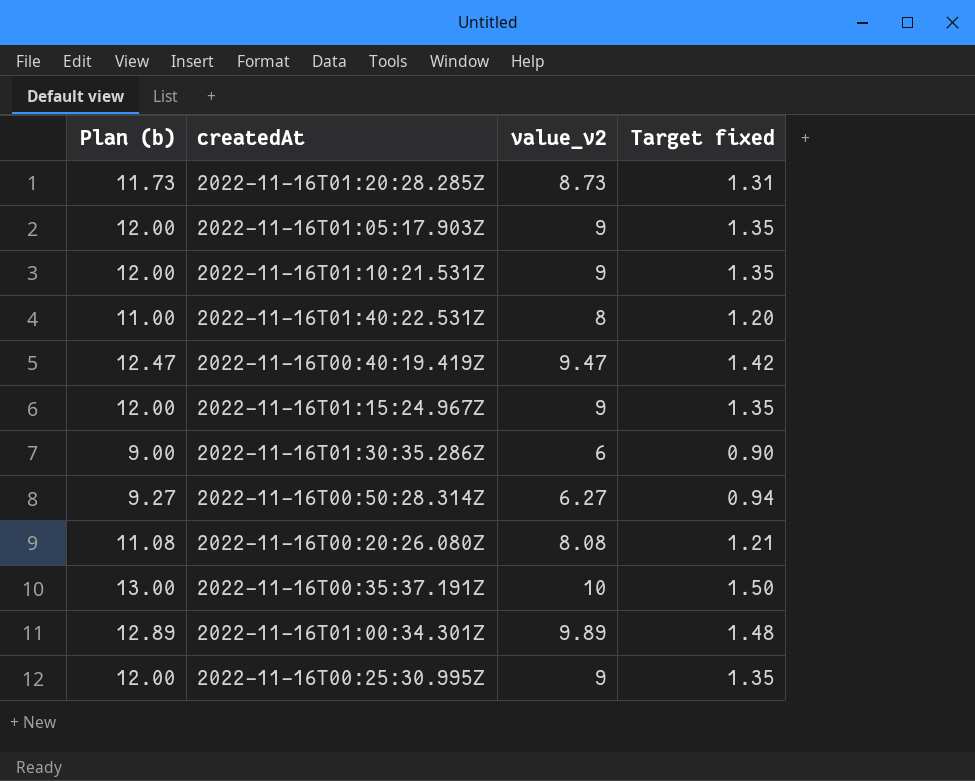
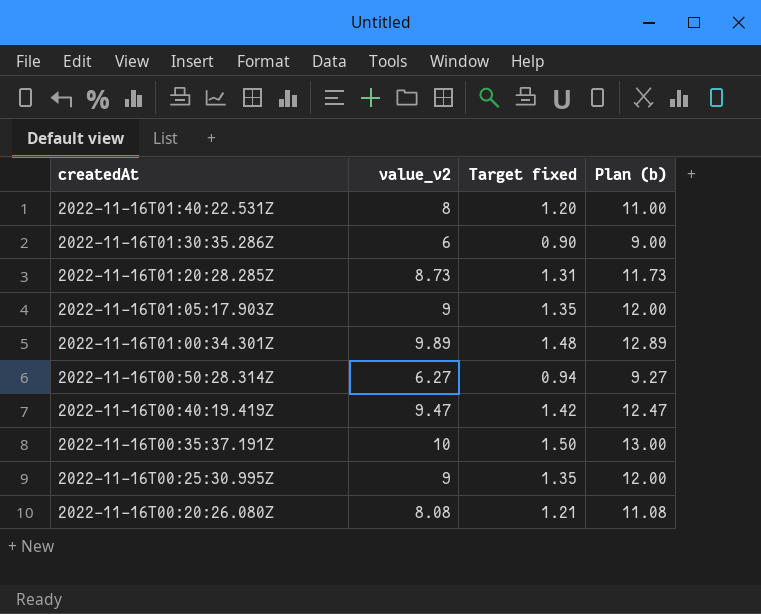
row order: none -> createdAt descending
column Plan (b) | position: 1 -> 4
row 2022-11-16T01:10:21.531Z: 12.00 | 9 | 1.35 -> none
row 2022-11-16T01:15:24.967Z: 12.00 | 9 | 1.35 -> none

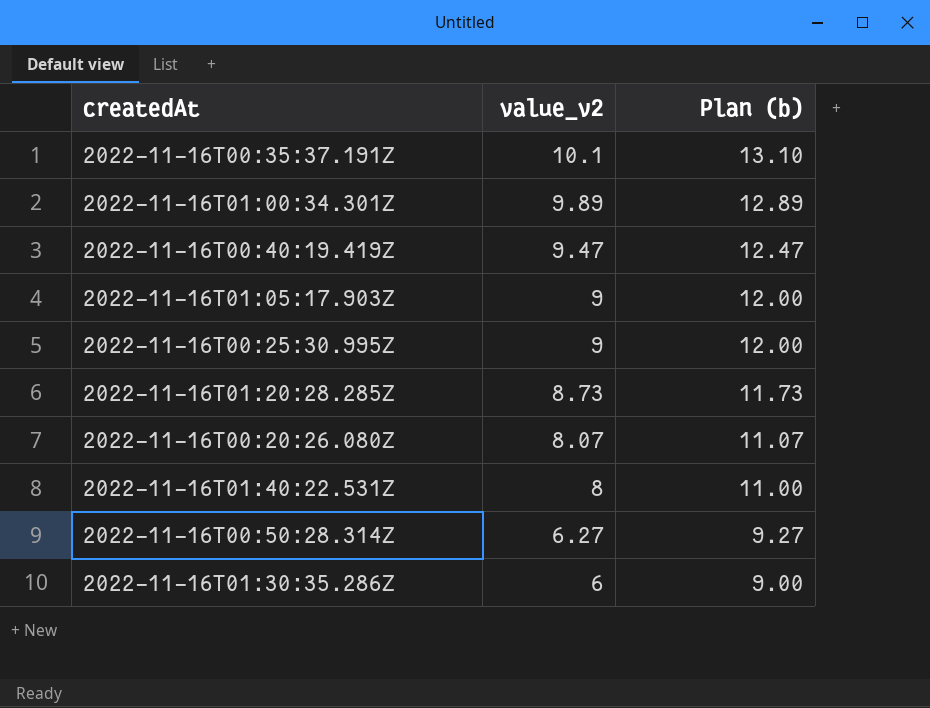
row order: createdAt descending -> value_v2 descending
column Target fixed | formula: [value_v2] * 0.15 -> none
2022-11-16T00:35:37.191Z | value_v2: 10 -> 10.1
2022-11-16T00:35:37.191Z | Plan (b): 13.00 -> 13.10
2022-11-16T00:20:26.080Z | value_v2: 8.08 -> 8.07
2022-11-16T00:20:26.080Z | Plan (b): 11.08 -> 11.07

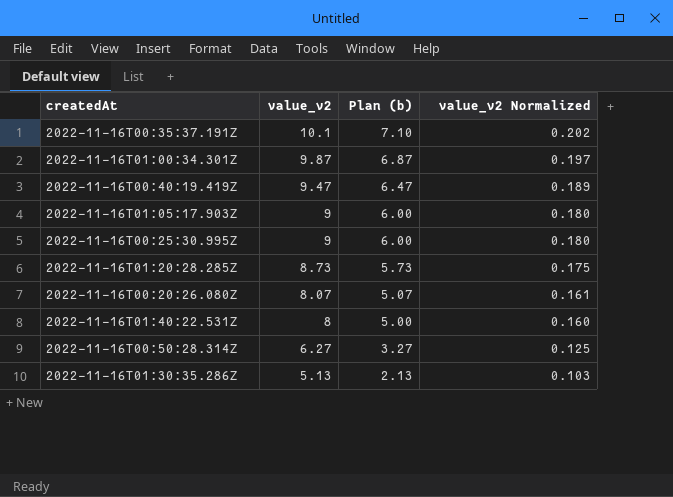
column Plan (b) | formula: [value_v2] + 3 -> [value_v2] - 3
column value_v2 Normalized | formula: none -> [value_v2] * 0.02
2022-11-16T01:00:34.301Z | value_v2: 9.89 -> 9.87
2022-11-16T01:30:35.286Z | value_v2: 6 -> 5.13

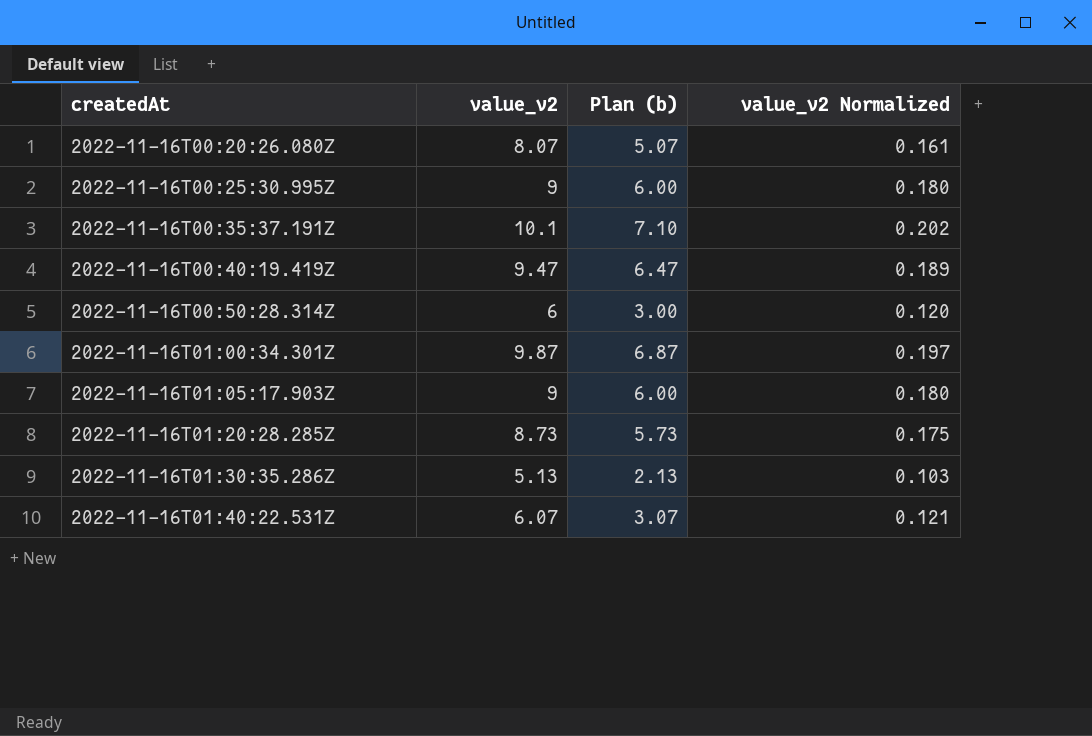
row order: value_v2 descending -> createdAt ascending
2022-11-16T00:50:28.314Z | value_v2: 6.27 -> 6
2022-11-16T00:50:28.314Z | Plan (b): 3.27 -> 3.00
2022-11-16T00:50:28.314Z | value_v2 Normalized: 0.125 -> 0.120
2022-11-16T01:40:22.531Z | value_v2: 8 -> 6.07
2022-11-16T01:40:22.531Z | Plan (b): 5.00 -> 3.07
2022-11-16T01:40:22.531Z | value_v2 Normalized: 0.160 -> 0.121

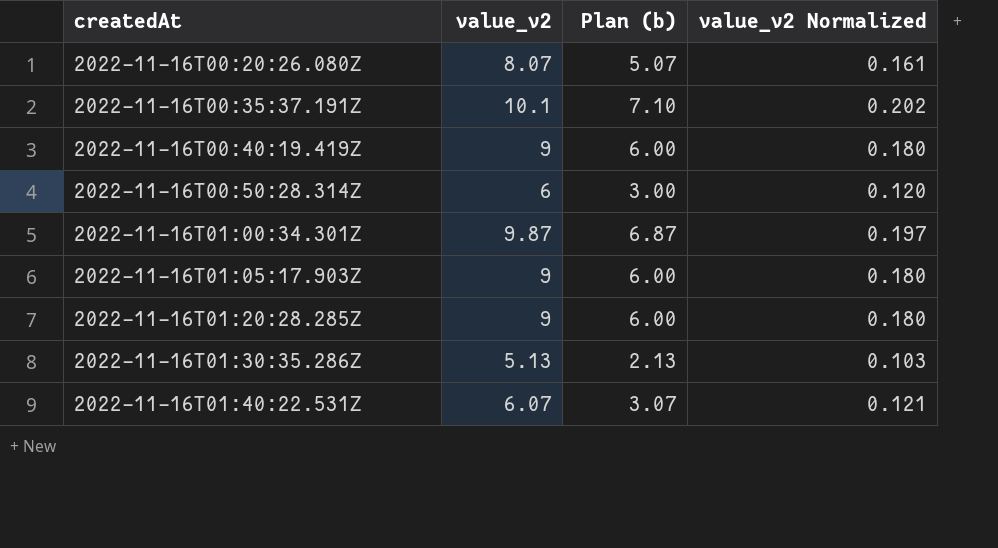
row 2022-11-16T00:25:30.995Z: 9 | 6.00 | 0.180 -> none
2022-11-16T00:40:19.419Z | value_v2: 9.47 -> 9
2022-11-16T00:40:19.419Z | Plan (b): 6.47 -> 6.00
2022-11-16T00:40:19.419Z | value_v2 Normalized: 0.189 -> 0.180
2022-11-16T01:20:28.285Z | value_v2: 8.73 -> 9
2022-11-16T01:20:28.285Z | Plan (b): 5.73 -> 6.00
2022-11-16T01:20:28.285Z | value_v2 Normalized: 0.175 -> 0.180

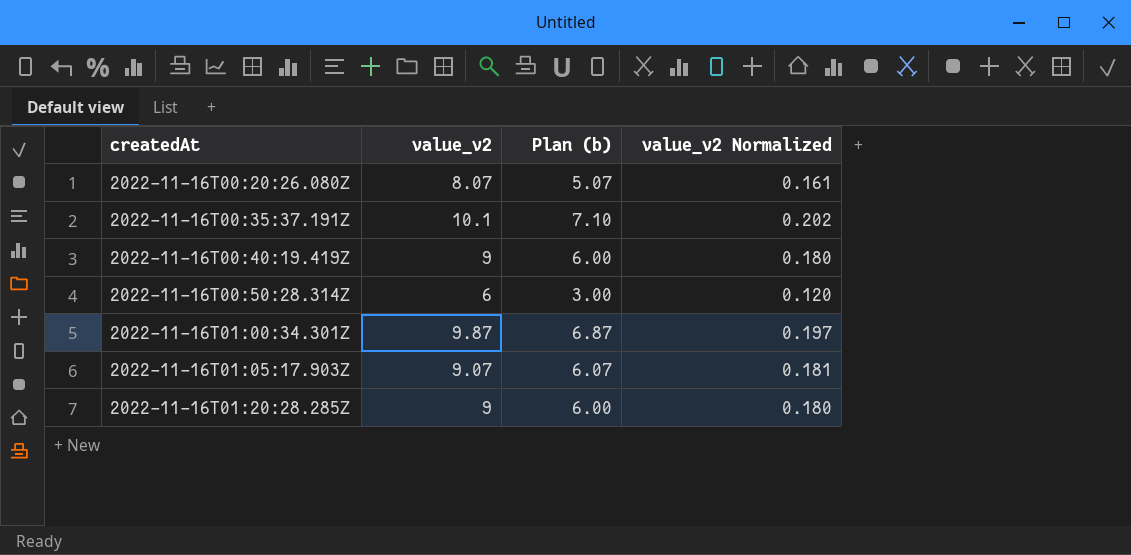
row 2022-11-16T01:30:35.286Z: 5.13 | 2.13 | 0.103 -> none
row 2022-11-16T01:40:22.531Z: 6.07 | 3.07 | 0.121 -> none
2022-11-16T01:05:17.903Z | value_v2: 9 -> 9.07
2022-11-16T01:05:17.903Z | Plan (b): 6.00 -> 6.07
2022-11-16T01:05:17.903Z | value_v2 Normalized: 0.180 -> 0.181

